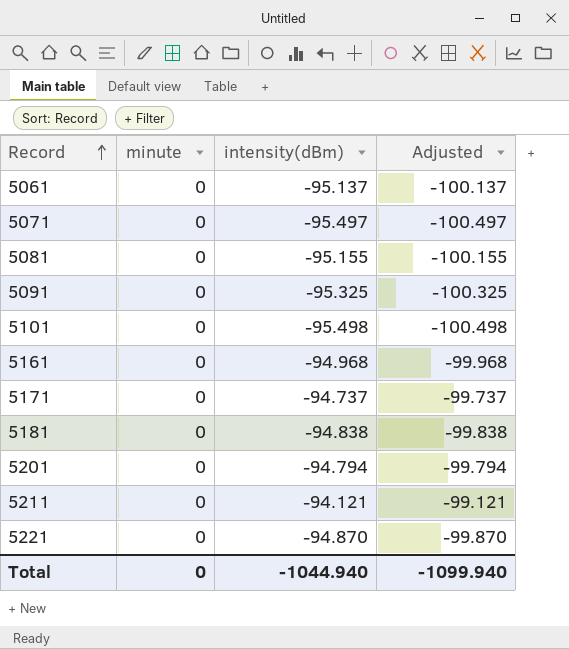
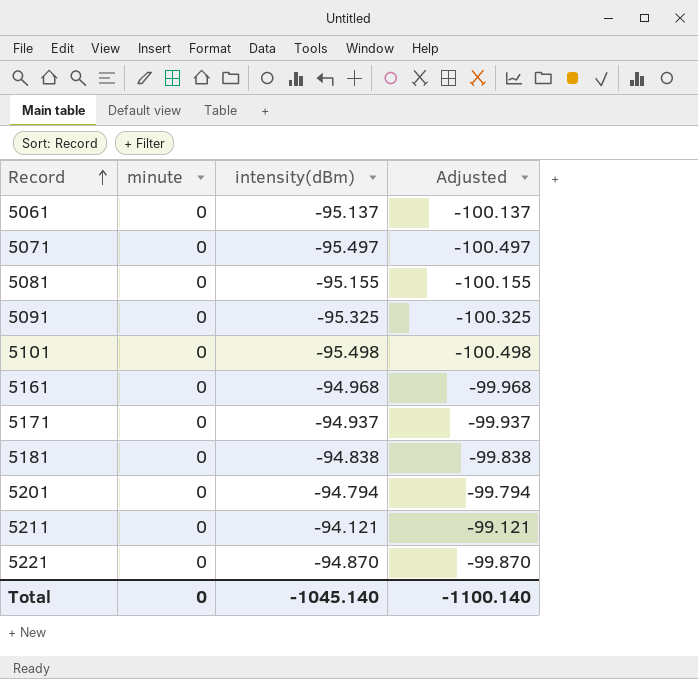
5171 | intensity(dBm): -94.737 -> -94.937
5171 | Adjusted: -99.737 -> -99.937
Total | intensity(dBm): -1044.940 -> -1045.140
Total | Adjusted: -1099.940 -> -1100.140

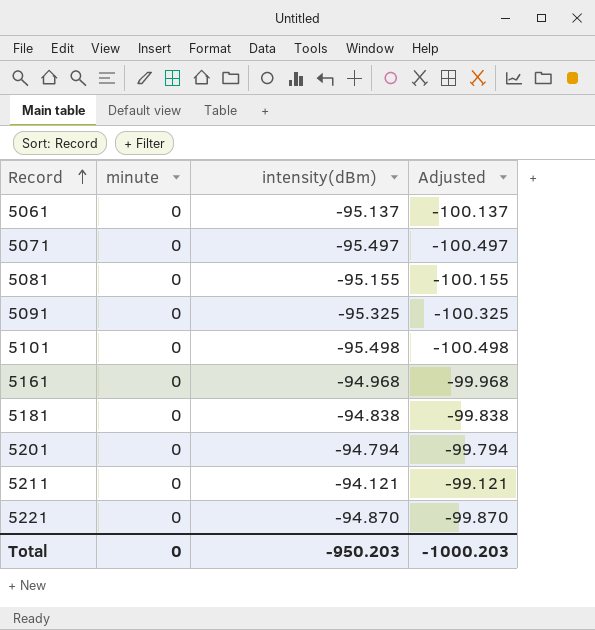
row 5171: 0 | -94.937 | -99.937 -> none
Total | intensity(dBm): -1045.140 -> -950.203
Total | Adjusted: -1100.140 -> -1000.203

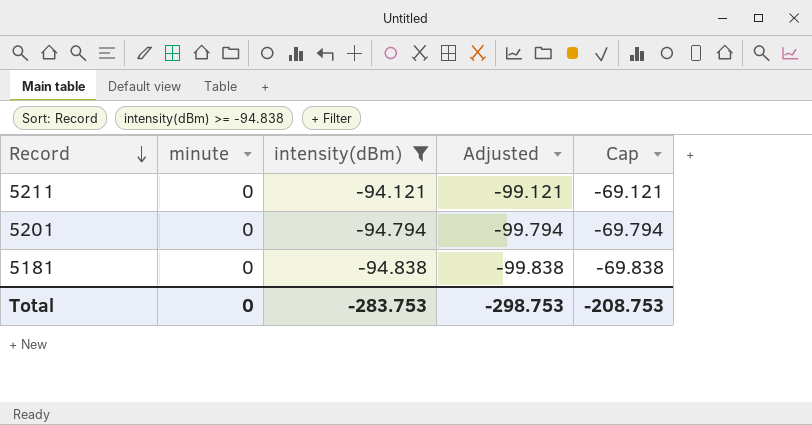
filter: none -> intensity(dBm) >= -94.838
row order: Record ascending -> Record descending
column Cap | formula: none -> [intensity(dBm)] + 25
Total | intensity(dBm): -950.203 -> -283.753
Total | Adjusted: -1000.203 -> -298.753

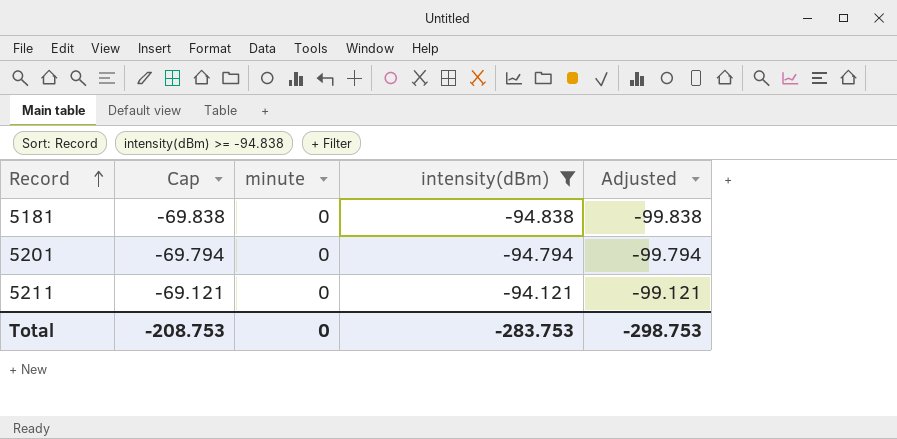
row order: Record descending -> Record ascending
column Cap | position: 5 -> 2

